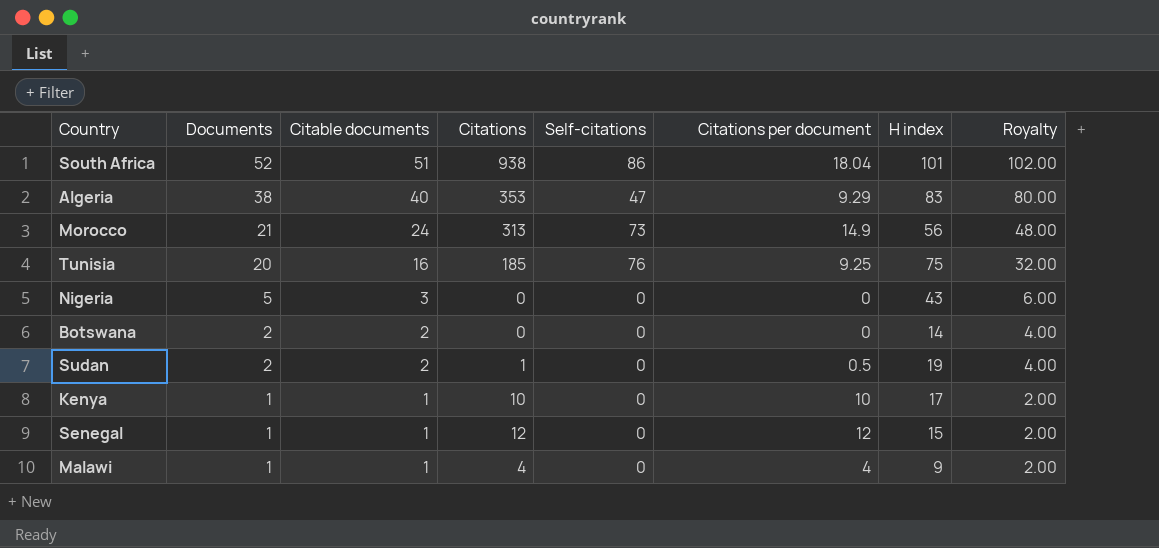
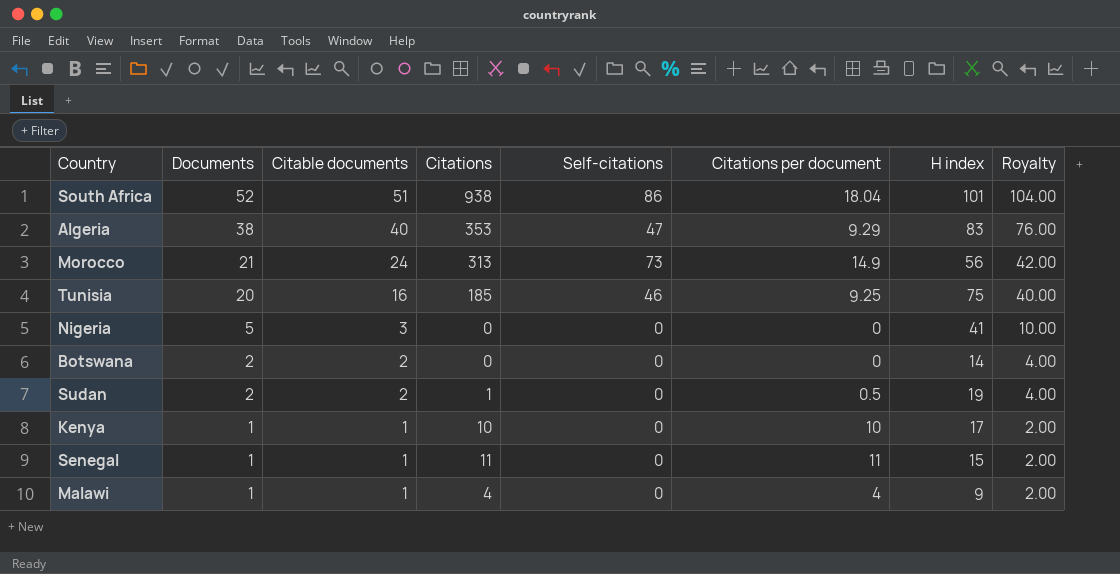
column Royalty | formula: [Citable documents] * 2 -> [Documents] * 2
Tunisia | Self-citations: 76 -> 46
Nigeria | H index: 43 -> 41
Senegal | Citations: 12 -> 11
Senegal | Citations per document: 12 -> 11

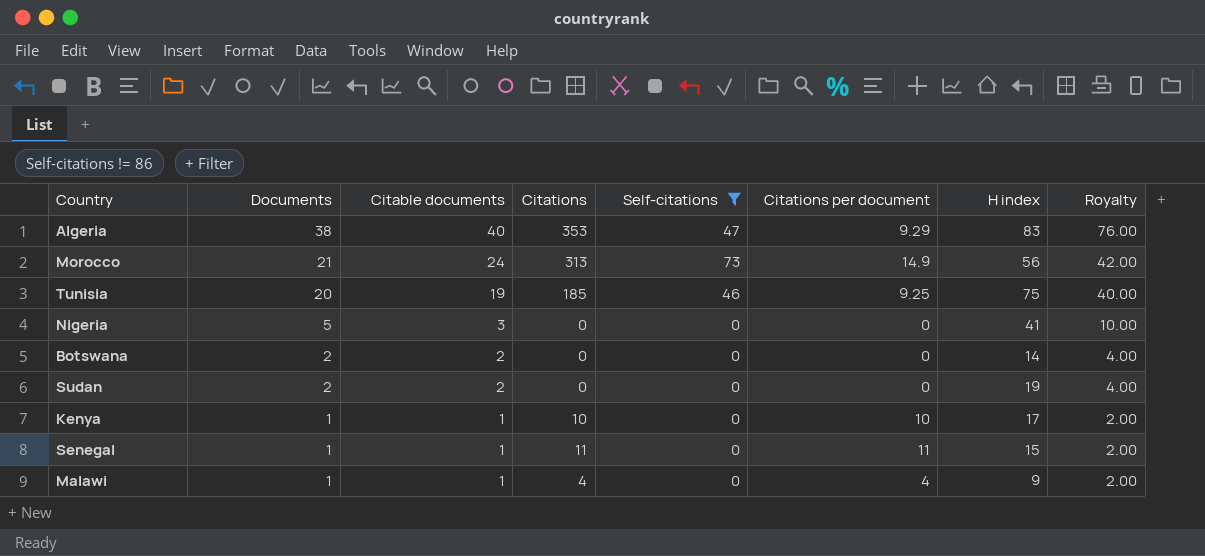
filter: none -> Self-citations != 86
Tunisia | Citable documents: 16 -> 19
Sudan | Citations: 1 -> 0
Sudan | Citations per document: 0.5 -> 0

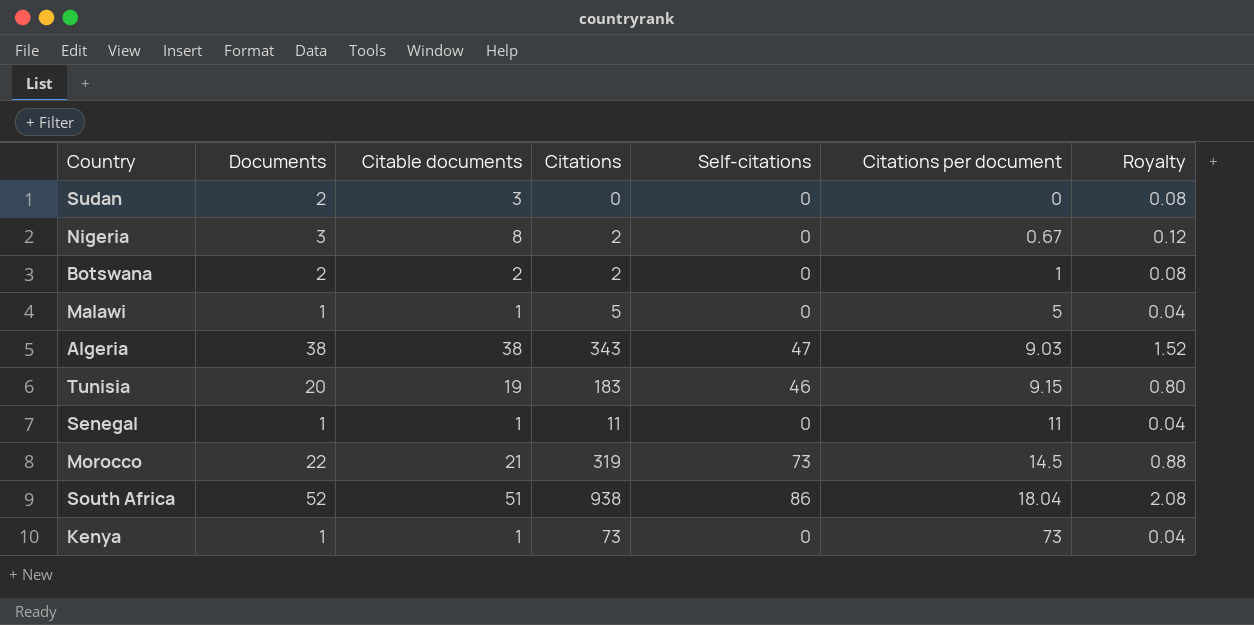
filter: Self-citations != 86 -> none
row order: Documents descending -> Citations per document ascending
column H index | position: 7 -> none
column Royalty | formula: [Documents] * 2 -> [Documents] * 0.04
Sudan | Citable documents: 2 -> 3
Nigeria | Documents: 5 -> 3
Nigeria | Citable documents: 3 -> 8
Nigeria | Citations: 0 -> 2
Nigeria | Citations per document: 0 -> 0.67
Botswana | Citations: 0 -> 2
Botswana | Citations per document: 0 -> 1
Malawi | Citations: 4 -> 5
Malawi | Citations per document: 4 -> 5
Algeria | Citable documents: 40 -> 38
Algeria | Citations: 353 -> 343
Algeria | Citations per document: 9.29 -> 9.03
Tunisia | Citations: 185 -> 183
Tunisia | Citations per document: 9.25 -> 9.15
Morocco | Documents: 21 -> 22
Morocco | Citable documents: 24 -> 21
Morocco | Citations: 313 -> 319
Morocco | Citations per document: 14.9 -> 14.5
Kenya | Citations: 10 -> 73
Kenya | Citations per document: 10 -> 73

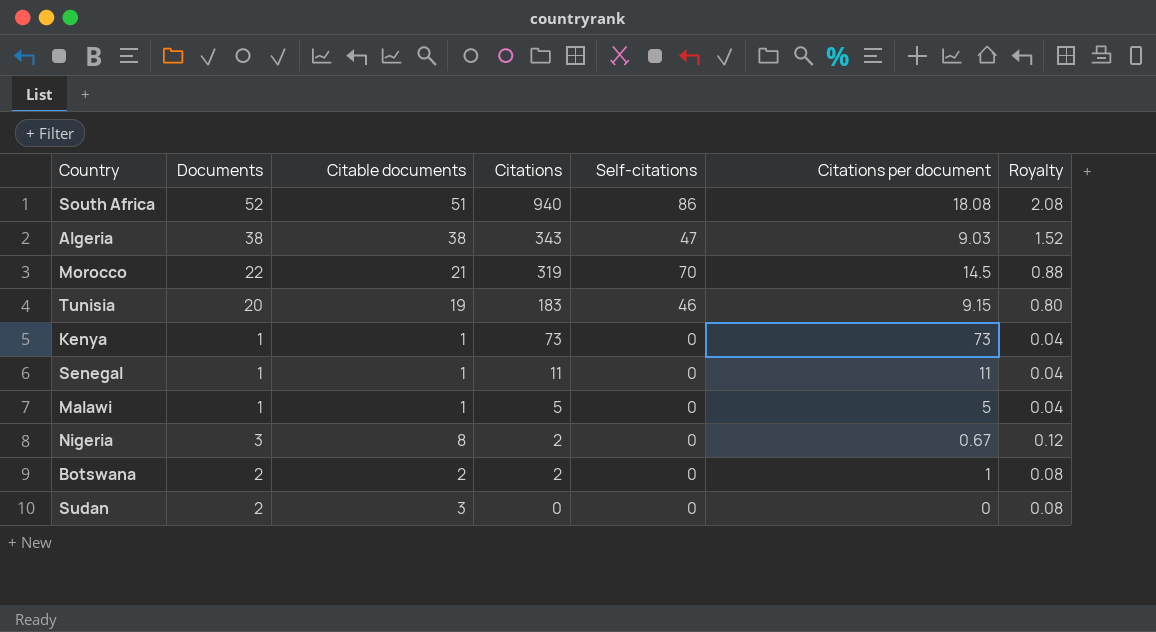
row order: Citations per document ascending -> Citations descending
South Africa | Citations: 938 -> 940
South Africa | Citations per document: 18.04 -> 18.08
Morocco | Self-citations: 73 -> 70

